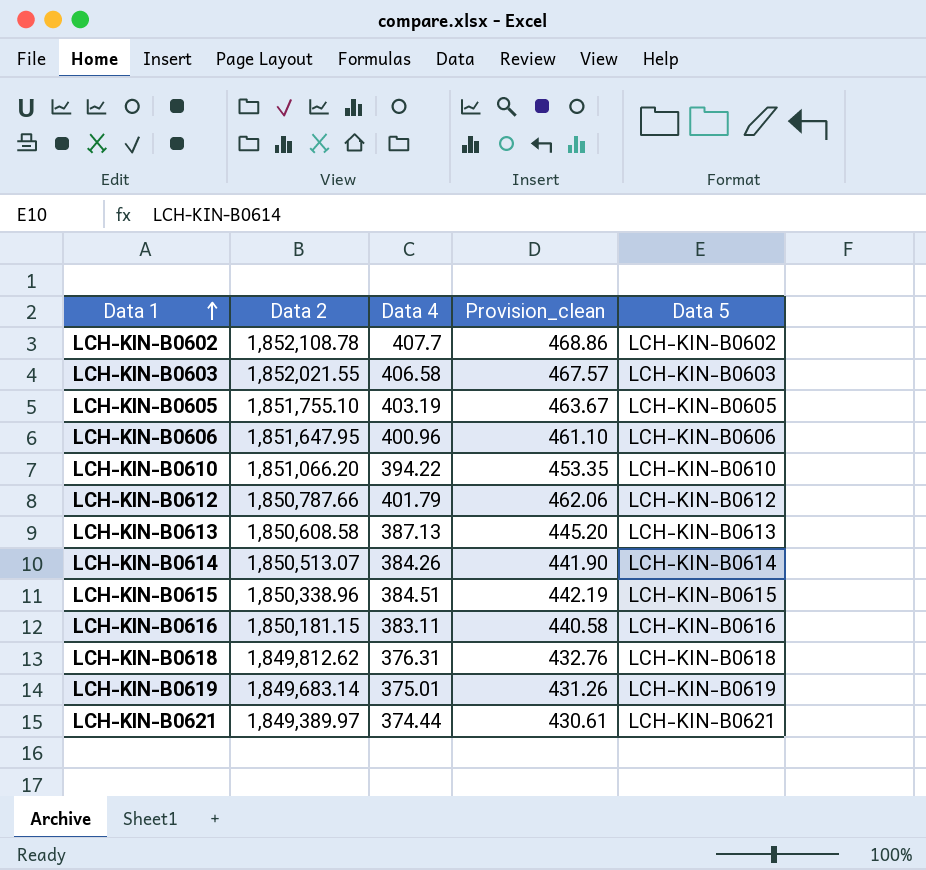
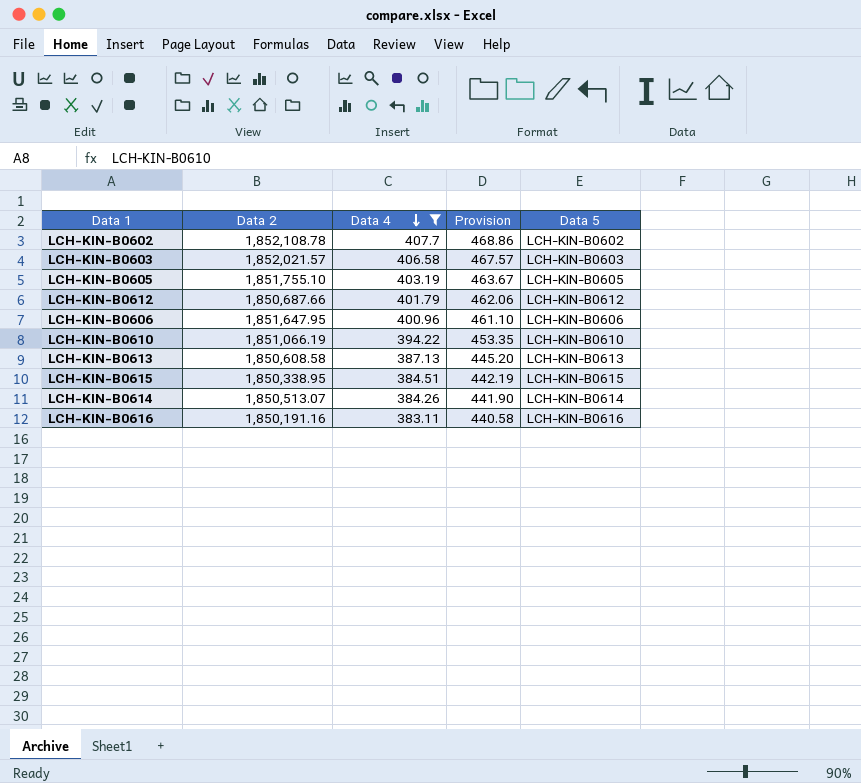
filter: none -> Data 4 >= 383.11
row order: Data 1 ascending -> Data 4 descending
column name: Provision_clean -> Provision
LCH-KIN-B0603 | Data 2: 1,852,021.55 -> 1,852,021.57
LCH-KIN-B0612 | Data 2: 1,850,787.66 -> 1,850,687.66
LCH-KIN-B0610 | Data 2: 1,851,066.20 -> 1,851,066.19
LCH-KIN-B0615 | Data 2: 1,850,338.96 -> 1,850,338.95
LCH-KIN-B0616 | Data 2: 1,850,181.15 -> 1,850,191.16

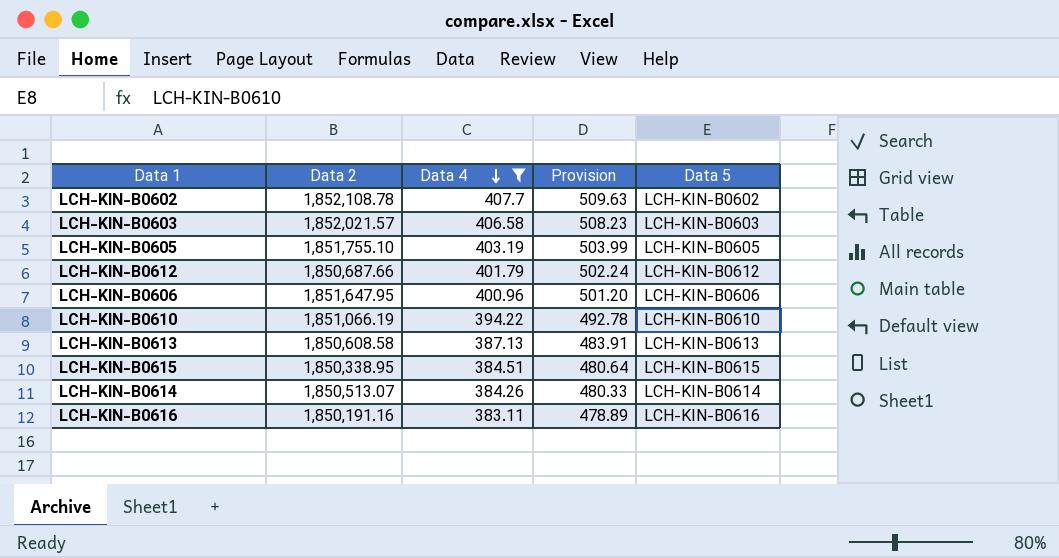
column Provision | formula: [Data 4] * 1.15 -> [Data 4] * 1.25

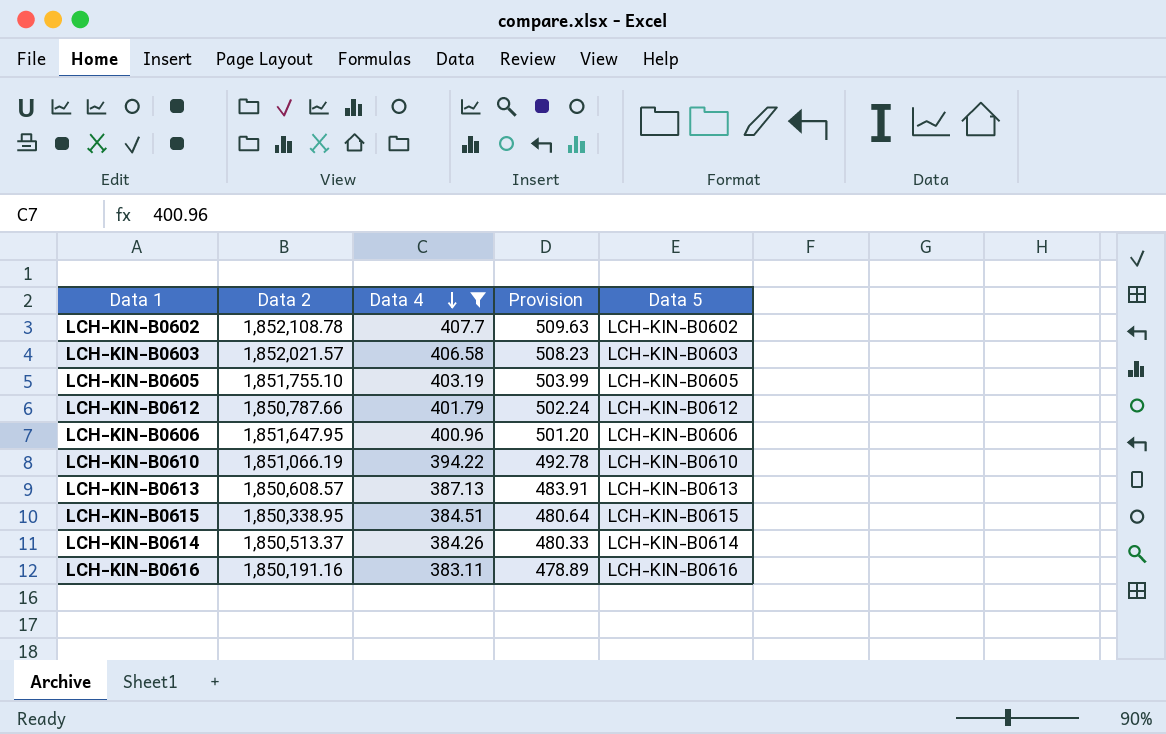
LCH-KIN-B0612 | Data 2: 1,850,687.66 -> 1,850,787.66
LCH-KIN-B0613 | Data 2: 1,850,608.58 -> 1,850,608.57
LCH-KIN-B0614 | Data 2: 1,850,513.07 -> 1,850,513.37

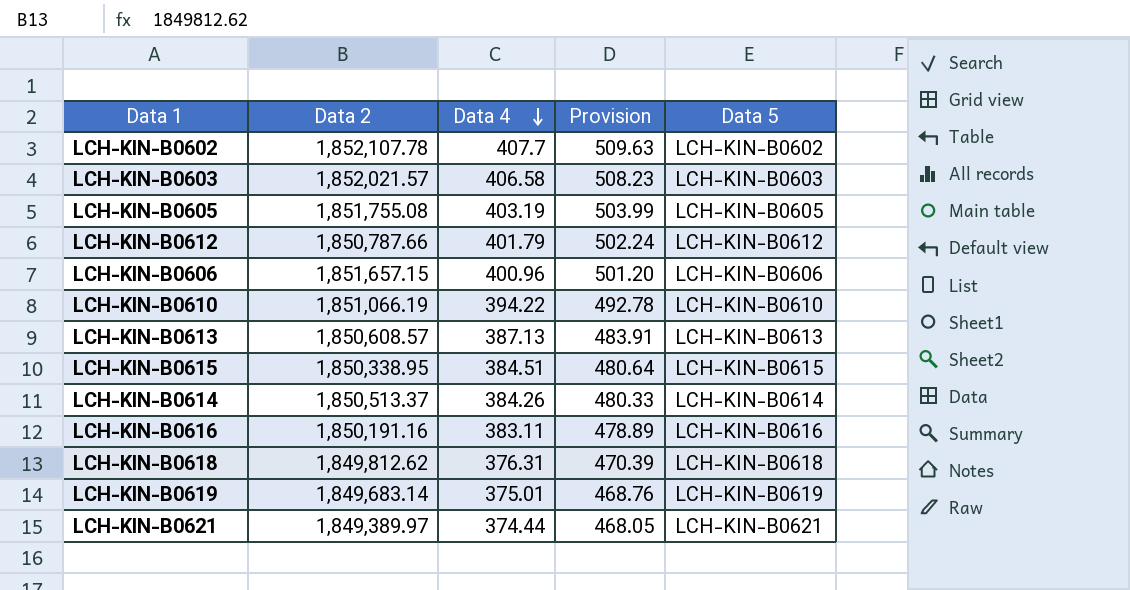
filter: Data 4 >= 383.11 -> none
LCH-KIN-B0602 | Data 2: 1,852,108.78 -> 1,852,107.78
LCH-KIN-B0605 | Data 2: 1,851,755.10 -> 1,851,755.08
LCH-KIN-B0606 | Data 2: 1,851,647.95 -> 1,851,657.15

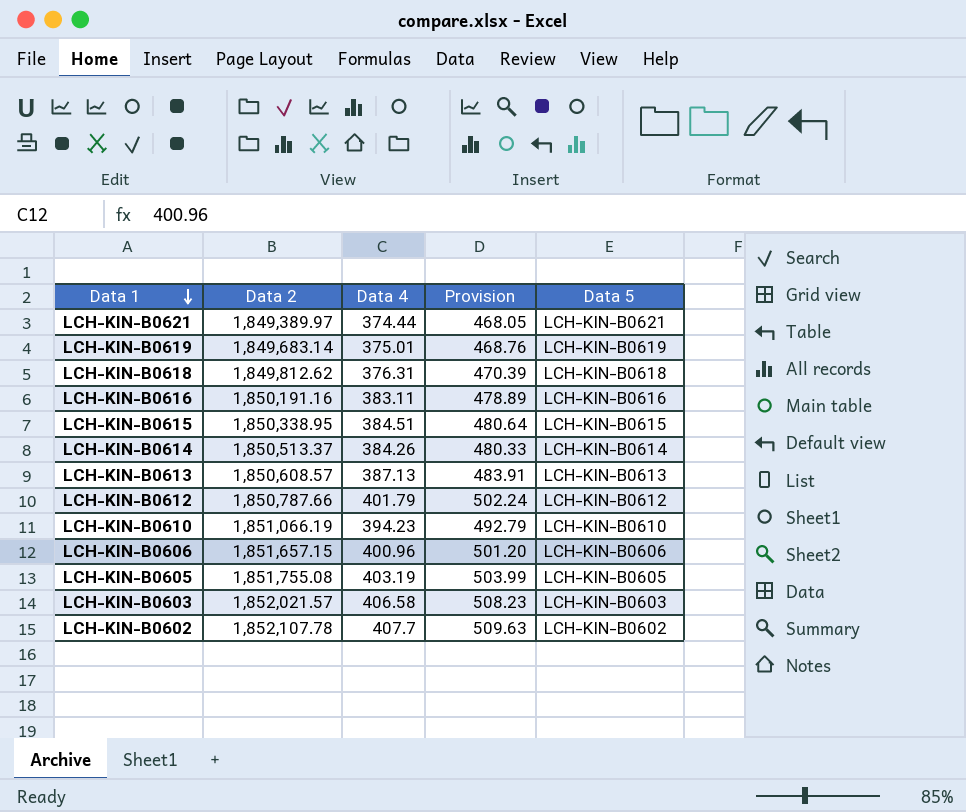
row order: Data 4 descending -> Data 1 descending
LCH-KIN-B0610 | Data 4: 394.22 -> 394.23
LCH-KIN-B0610 | Provision: 492.78 -> 492.79

